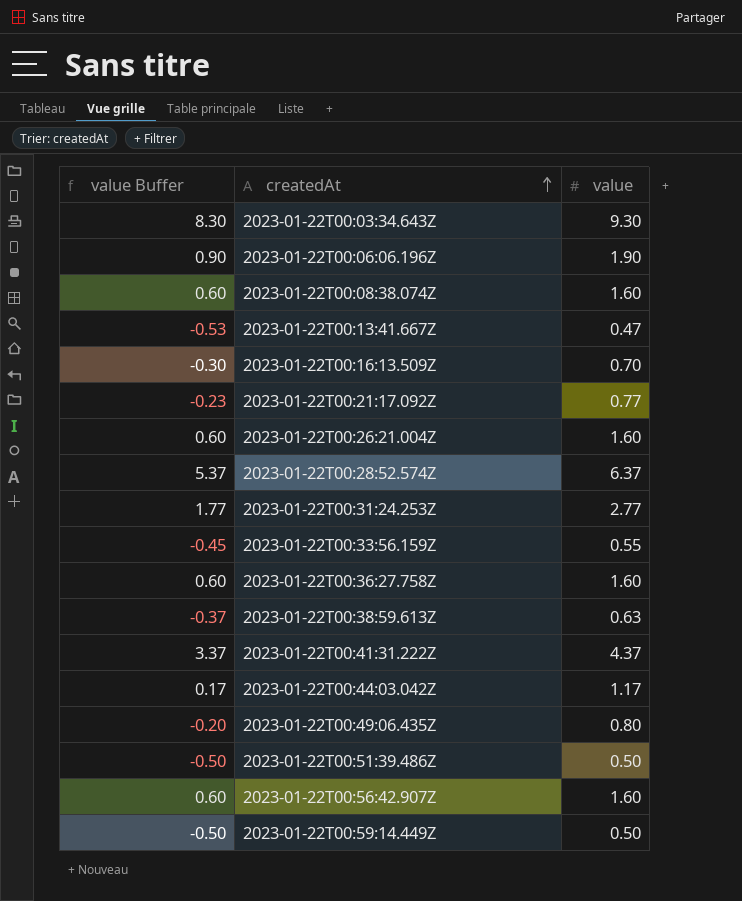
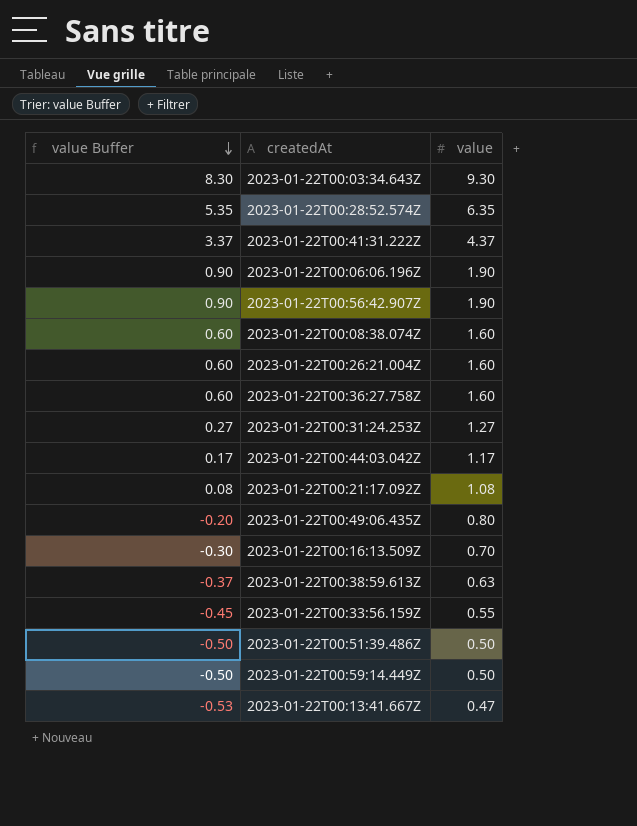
row order: createdAt ascending -> value Buffer descending
2023-01-22T00:28:52.574Z | value Buffer: 5.37 -> 5.35
2023-01-22T00:28:52.574Z | value: 6.37 -> 6.35
2023-01-22T00:56:42.907Z | value Buffer: 0.60 -> 0.90
2023-01-22T00:56:42.907Z | value: 1.60 -> 1.90
2023-01-22T00:31:24.253Z | value Buffer: 1.77 -> 0.27
2023-01-22T00:31:24.253Z | value: 2.77 -> 1.27
2023-01-22T00:21:17.092Z | value Buffer: -0.23 -> 0.08
2023-01-22T00:21:17.092Z | value: 0.77 -> 1.08

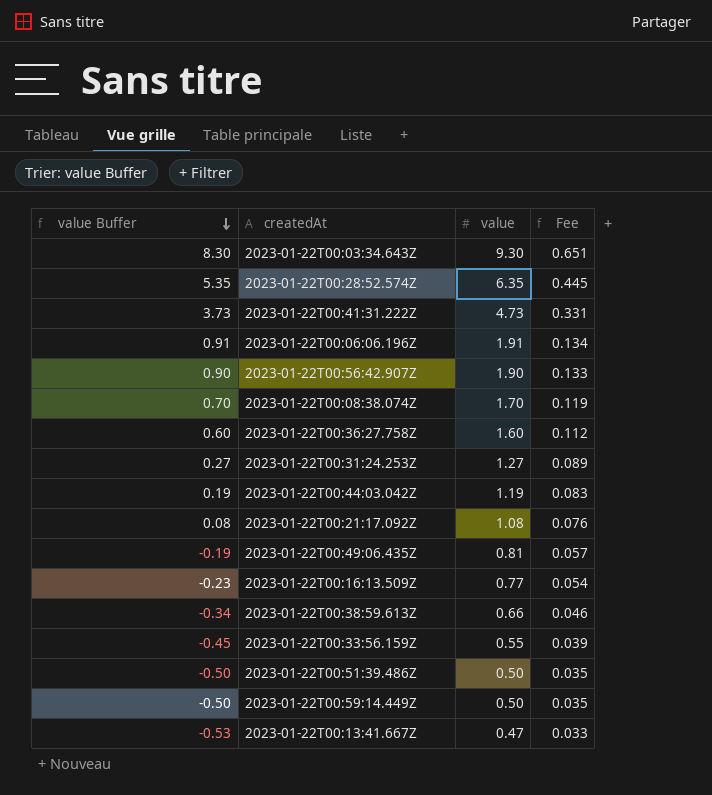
column Fee | formula: none -> [value] * 0.07
row 2023-01-22T00:26:21.004Z: 0.60 | 1.60 -> none
2023-01-22T00:41:31.222Z | value Buffer: 3.37 -> 3.73
2023-01-22T00:41:31.222Z | value: 4.37 -> 4.73
2023-01-22T00:06:06.196Z | value Buffer: 0.90 -> 0.91
2023-01-22T00:06:06.196Z | value: 1.90 -> 1.91
2023-01-22T00:08:38.074Z | value Buffer: 0.60 -> 0.70
2023-01-22T00:08:38.074Z | value: 1.60 -> 1.70
2023-01-22T00:44:03.042Z | value Buffer: 0.17 -> 0.19
2023-01-22T00:44:03.042Z | value: 1.17 -> 1.19
2023-01-22T00:49:06.435Z | value Buffer: -0.20 -> -0.19
2023-01-22T00:49:06.435Z | value: 0.80 -> 0.81
2023-01-22T00:16:13.509Z | value Buffer: -0.30 -> -0.23
2023-01-22T00:16:13.509Z | value: 0.70 -> 0.77
2023-01-22T00:38:59.613Z | value Buffer: -0.37 -> -0.34
2023-01-22T00:38:59.613Z | value: 0.63 -> 0.66

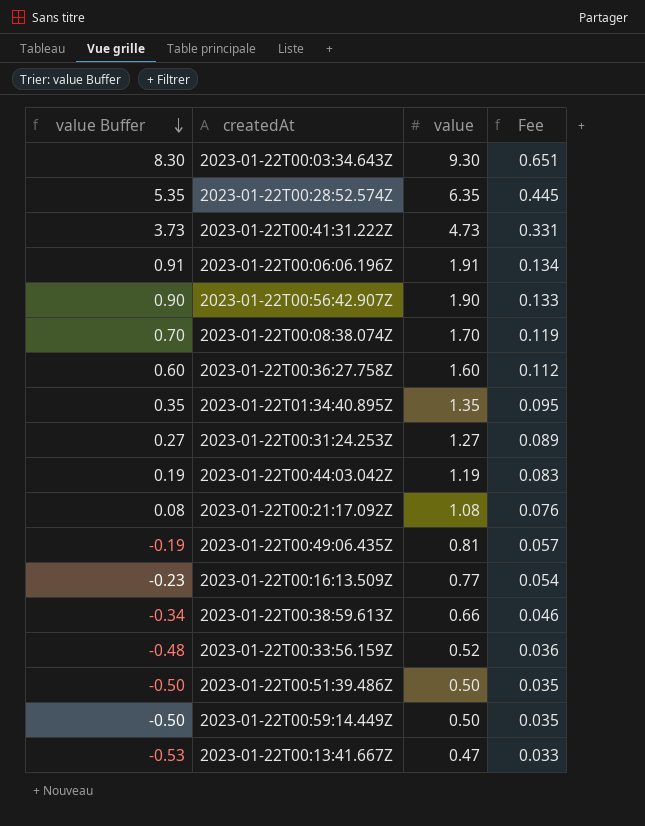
row 2023-01-22T01:34:40.895Z: none -> 0.35 | 1.35 | 0.095
2023-01-22T00:33:56.159Z | value Buffer: -0.45 -> -0.48
2023-01-22T00:33:56.159Z | value: 0.55 -> 0.52
2023-01-22T00:33:56.159Z | Fee: 0.039 -> 0.036

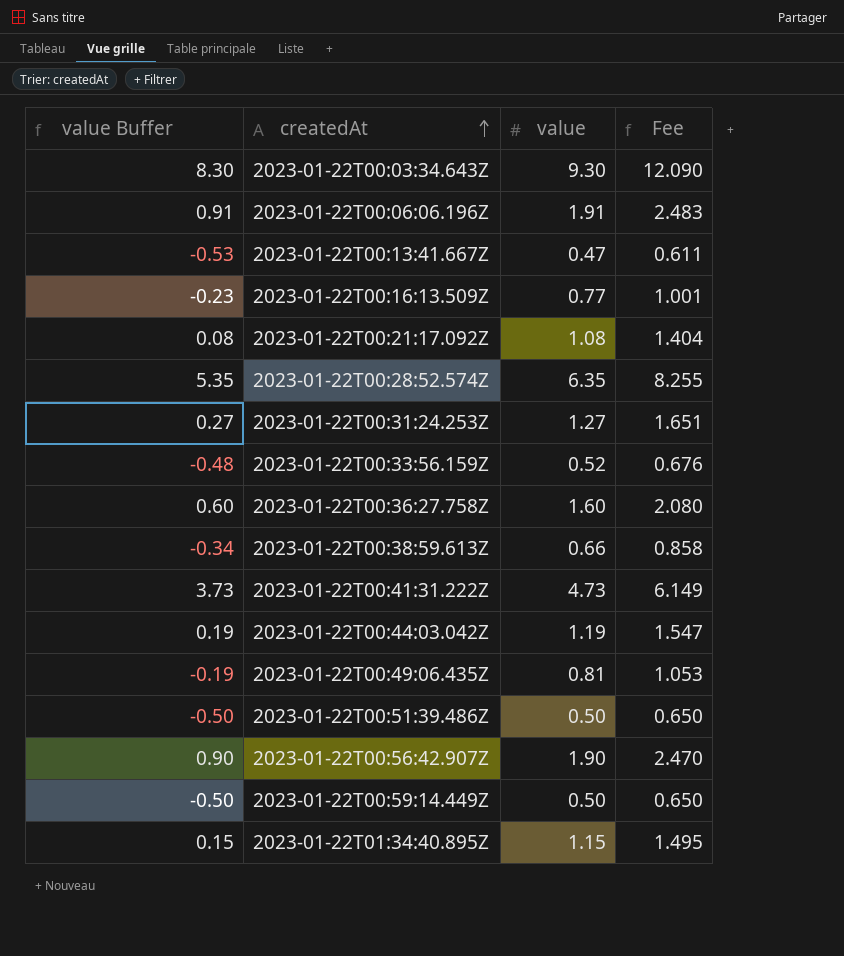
row order: value Buffer descending -> createdAt ascending
column Fee | formula: [value] * 0.07 -> [value] * 1.3
row 2023-01-22T00:08:38.074Z: 0.70 | 1.70 | 0.119 -> none
2023-01-22T01:34:40.895Z | value Buffer: 0.35 -> 0.15
2023-01-22T01:34:40.895Z | value: 1.35 -> 1.15

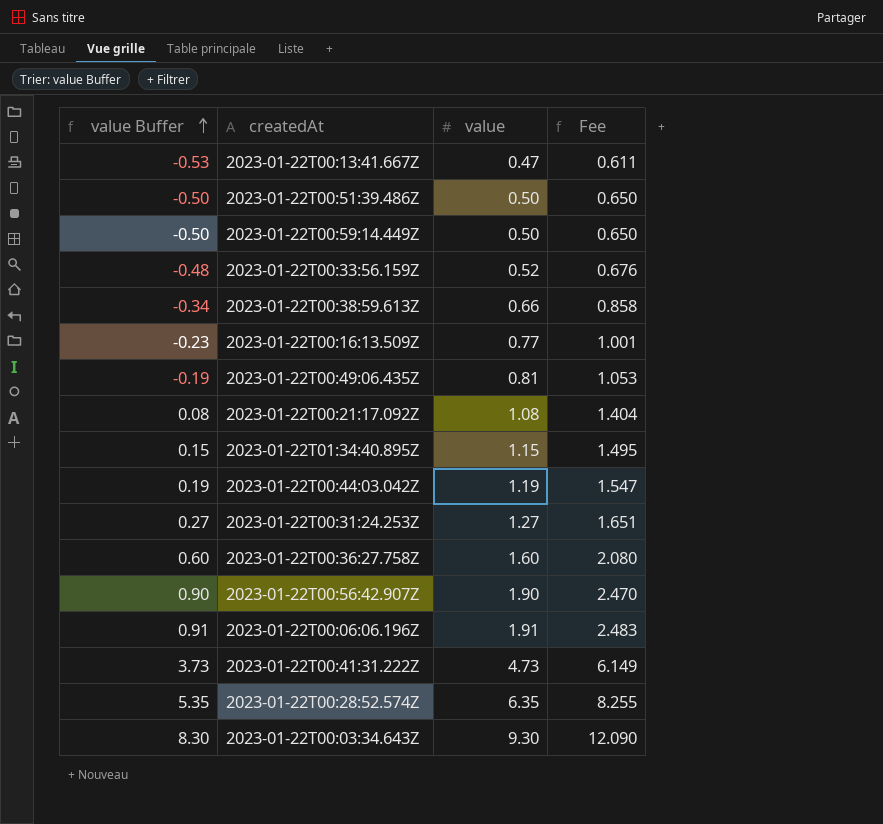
row order: createdAt ascending -> value Buffer ascending

